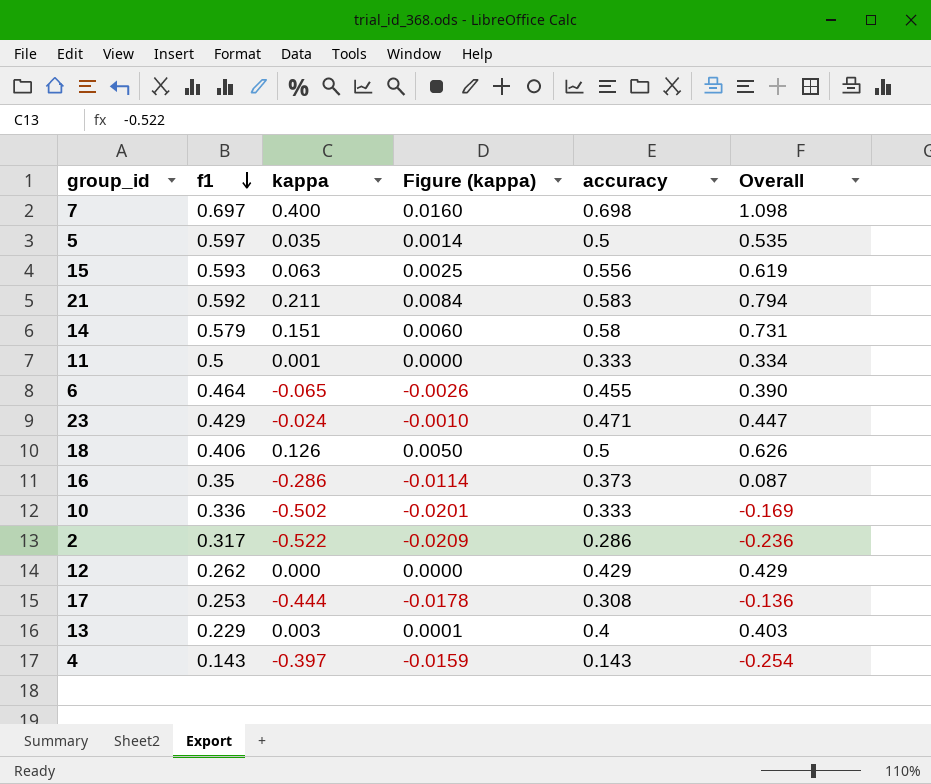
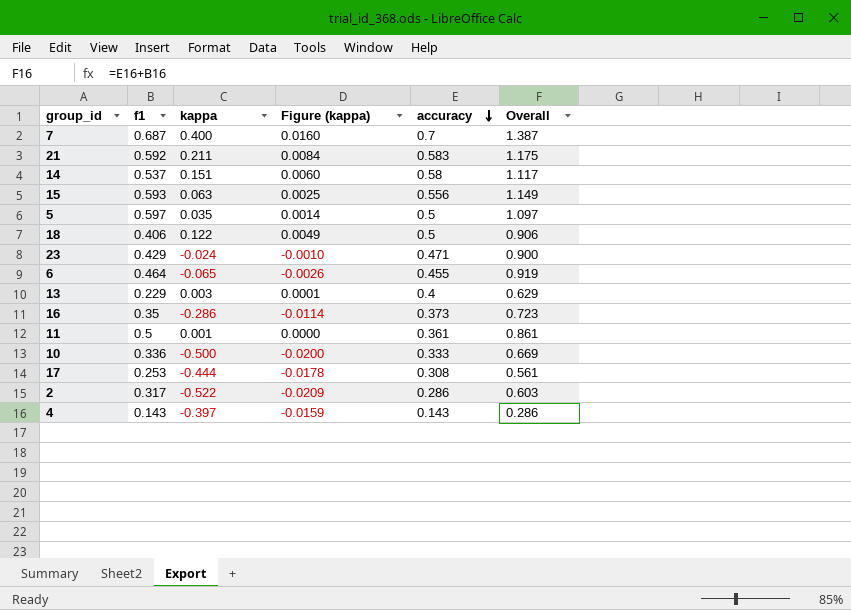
row order: f1 descending -> accuracy descending
column Overall | formula: [kappa] + [accuracy] -> [f1] + [accuracy]
row 12: 0.262 | 0.000 | 0.0000 | 0.429 | 0.429 -> none
7 | f1: 0.697 -> 0.687
7 | accuracy: 0.698 -> 0.7
14 | f1: 0.579 -> 0.537
18 | kappa: 0.126 -> 0.122
18 | Figure (kappa): 0.0050 -> 0.0049
11 | accuracy: 0.333 -> 0.361
10 | kappa: -0.502 -> -0.500
10 | Figure (kappa): -0.0201 -> -0.0200

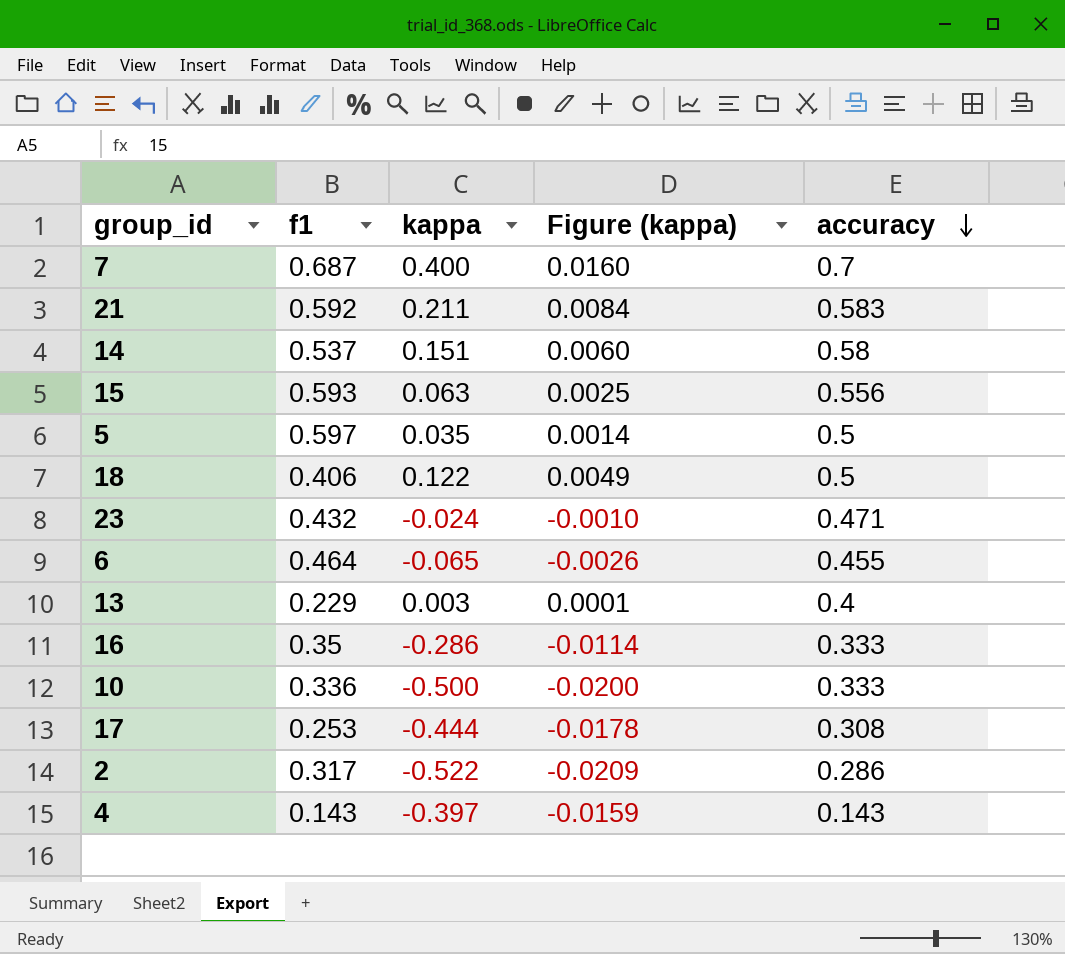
column Overall | formula: [f1] + [accuracy] -> none
row 11: 0.5 | 0.001 | 0.0000 | 0.361 | 0.861 -> none
23 | f1: 0.429 -> 0.432
16 | accuracy: 0.373 -> 0.333

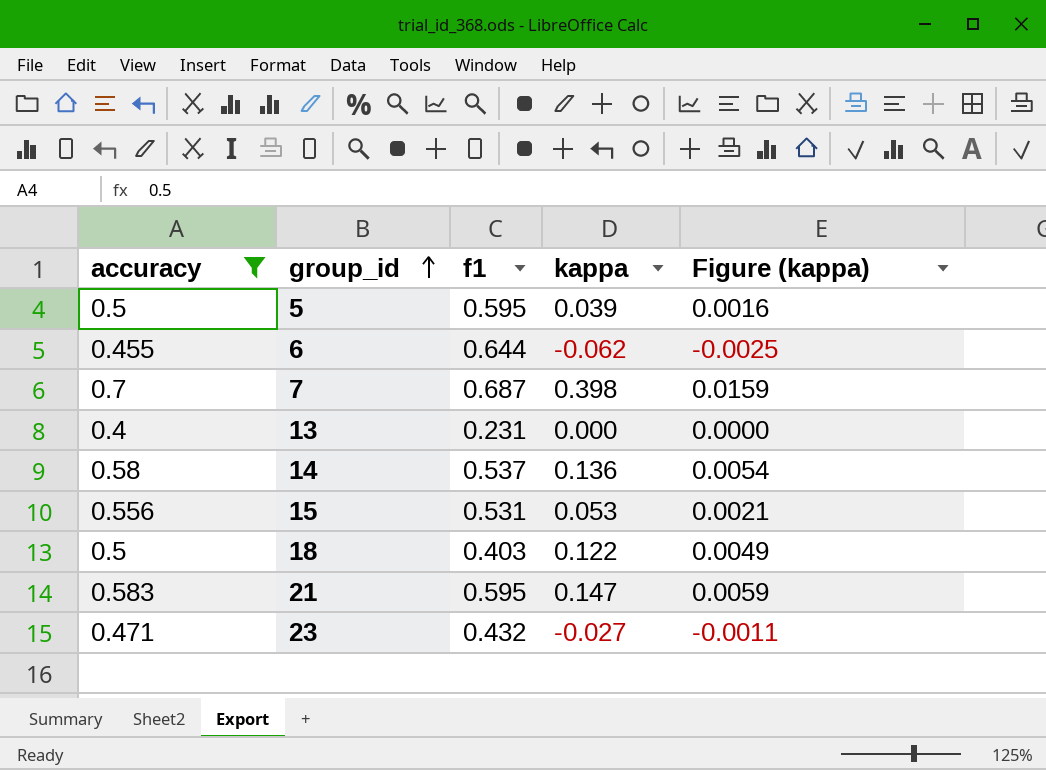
filter: none -> accuracy >= 0.4
row order: accuracy descending -> group_id ascending
column accuracy | position: 5 -> 1
5 | f1: 0.597 -> 0.595
5 | kappa: 0.035 -> 0.039
5 | Figure (kappa): 0.0014 -> 0.0016
6 | f1: 0.464 -> 0.644
6 | kappa: -0.065 -> -0.062
6 | Figure (kappa): -0.0026 -> -0.0025
7 | kappa: 0.400 -> 0.398
7 | Figure (kappa): 0.0160 -> 0.0159
13 | f1: 0.229 -> 0.231
13 | kappa: 0.003 -> 0.000
13 | Figure (kappa): 0.0001 -> 0.0000
14 | kappa: 0.151 -> 0.136
14 | Figure (kappa): 0.0060 -> 0.0054
15 | f1: 0.593 -> 0.531
15 | kappa: 0.063 -> 0.053
15 | Figure (kappa): 0.0025 -> 0.0021
18 | f1: 0.406 -> 0.403
21 | f1: 0.592 -> 0.595
21 | kappa: 0.211 -> 0.147
21 | Figure (kappa): 0.0084 -> 0.0059
23 | kappa: -0.024 -> -0.027
23 | Figure (kappa): -0.0010 -> -0.0011

